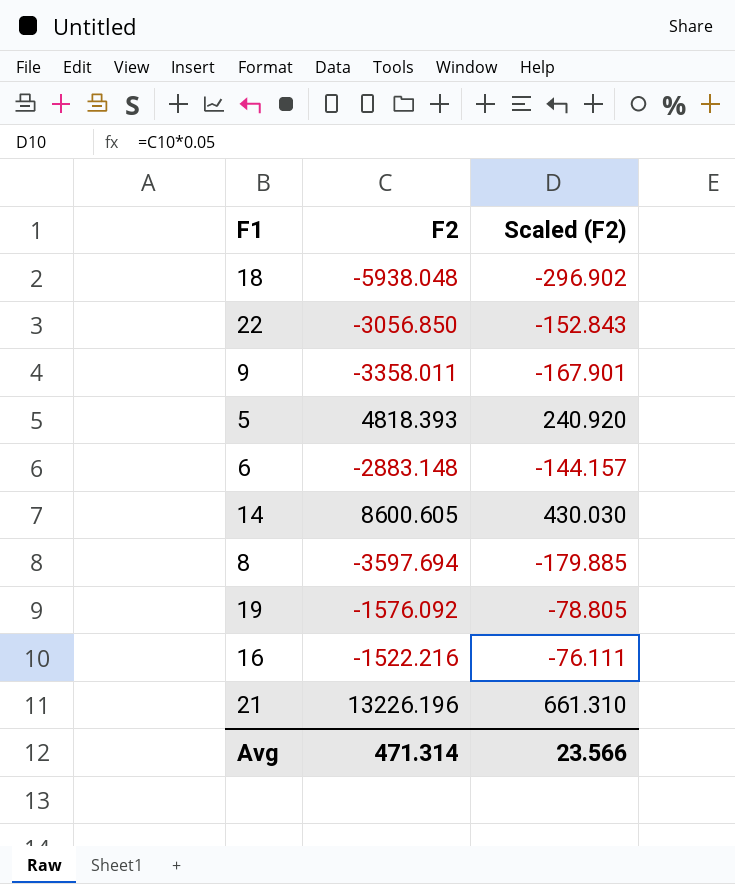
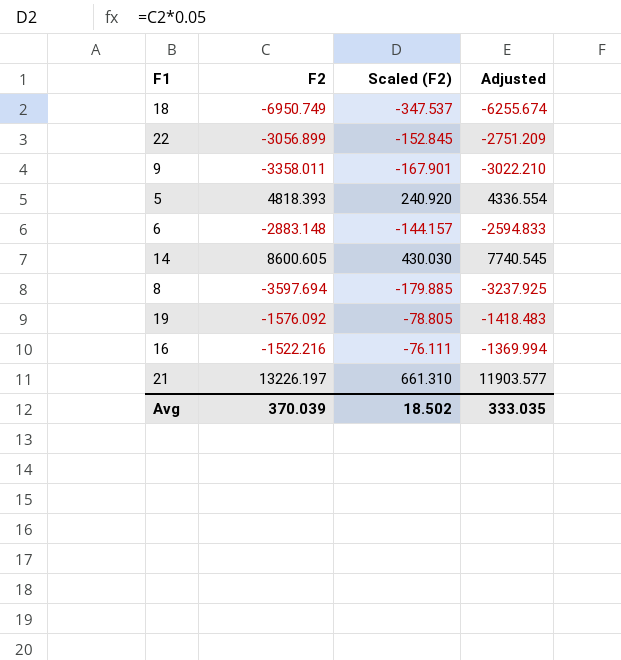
column Adjusted | formula: none -> [F2] * 0.9
18 | F2: -5938.048 -> -6950.749
18 | Scaled (F2): -296.902 -> -347.537
22 | F2: -3056.850 -> -3056.899
22 | Scaled (F2): -152.843 -> -152.845
21 | F2: 13226.196 -> 13226.197
Avg | F2: 471.314 -> 370.039
Avg | Scaled (F2): 23.566 -> 18.502

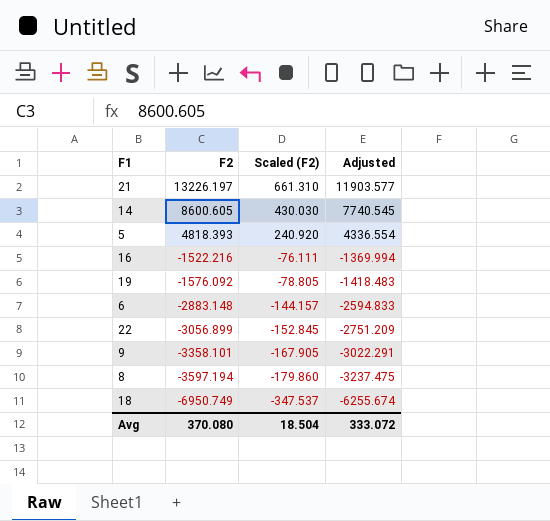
row order: none -> F2 descending
9 | F2: -3358.011 -> -3358.101
9 | Scaled (F2): -167.901 -> -167.905
9 | Adjusted: -3022.210 -> -3022.291
8 | F2: -3597.694 -> -3597.194
8 | Scaled (F2): -179.885 -> -179.860
8 | Adjusted: -3237.925 -> -3237.475
Avg | F2: 370.039 -> 370.080
Avg | Scaled (F2): 18.502 -> 18.504
Avg | Adjusted: 333.035 -> 333.072

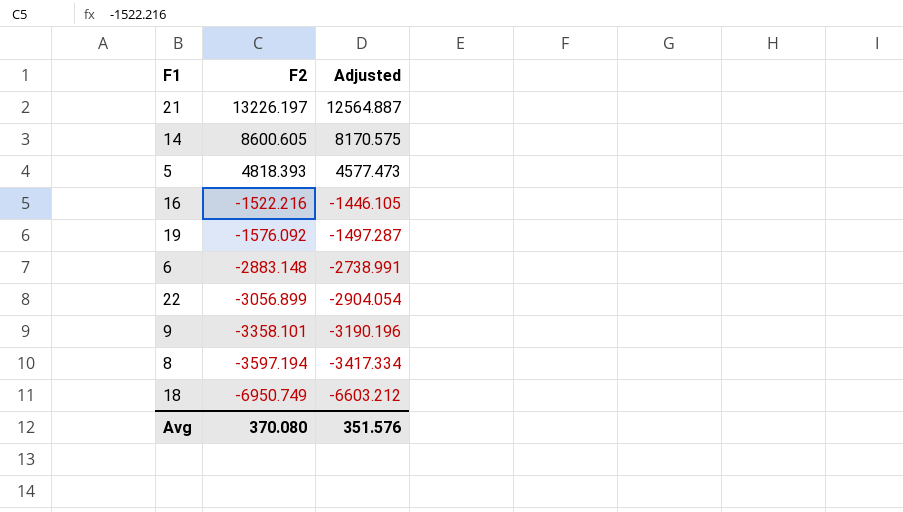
column Scaled (F2) | formula: [F2] * 0.05 -> none
column Adjusted | formula: [F2] * 0.9 -> [F2] * 0.95
Avg | Adjusted: 333.072 -> 351.576

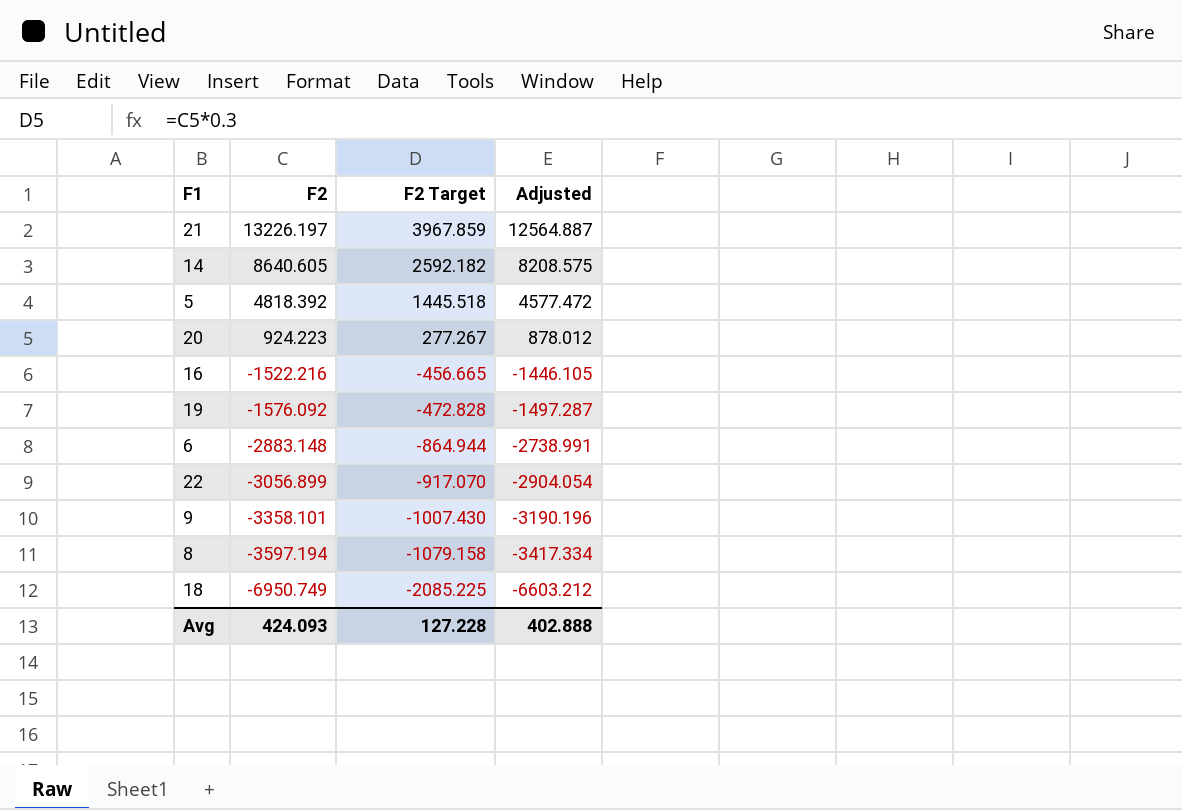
column F2 Target | formula: none -> [F2] * 0.3
14 | F2: 8600.605 -> 8640.605
14 | Adjusted: 8170.575 -> 8208.575
5 | F2: 4818.393 -> 4818.392
5 | Adjusted: 4577.473 -> 4577.472
row 20: none -> 924.223 | 277.267 | 878.012
Avg | F2: 370.080 -> 424.093
Avg | Adjusted: 351.576 -> 402.888

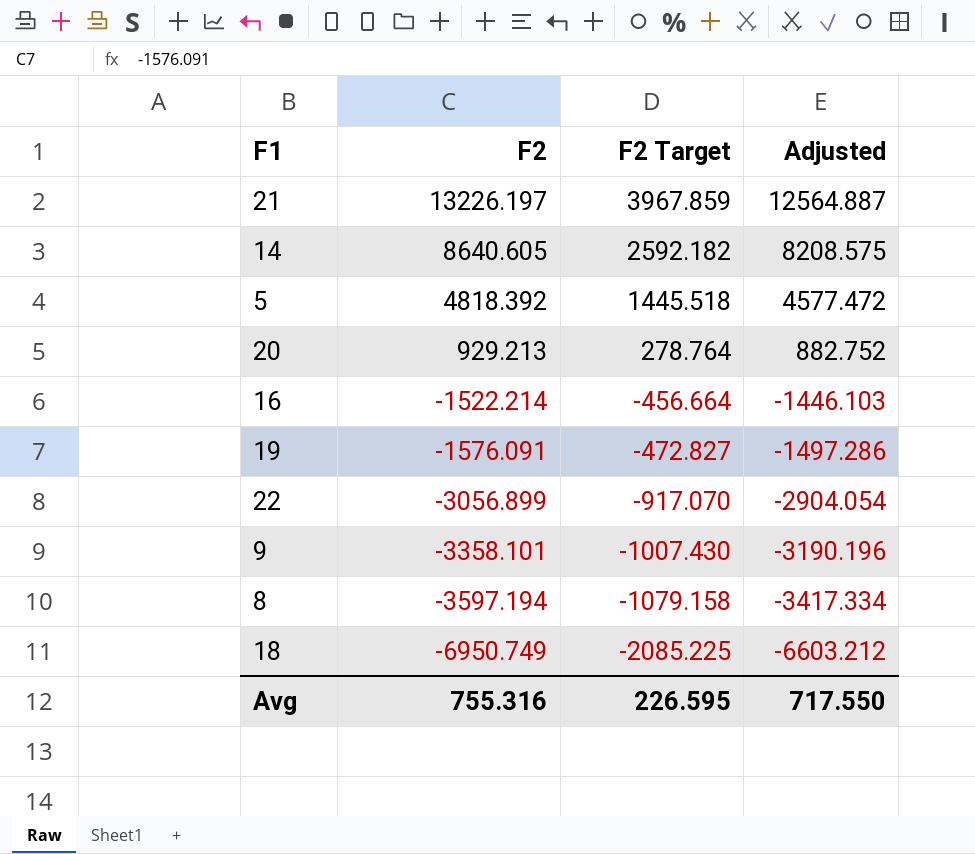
row 6: -2883.148 | -864.944 | -2738.991 -> none
20 | F2: 924.223 -> 929.213
20 | F2 Target: 277.267 -> 278.764
20 | Adjusted: 878.012 -> 882.752
16 | F2: -1522.216 -> -1522.214
16 | F2 Target: -456.665 -> -456.664
16 | Adjusted: -1446.105 -> -1446.103
19 | F2: -1576.092 -> -1576.091
19 | F2 Target: -472.828 -> -472.827
19 | Adjusted: -1497.287 -> -1497.286
Avg | F2: 424.093 -> 755.316
Avg | F2 Target: 127.228 -> 226.595
Avg | Adjusted: 402.888 -> 717.550

